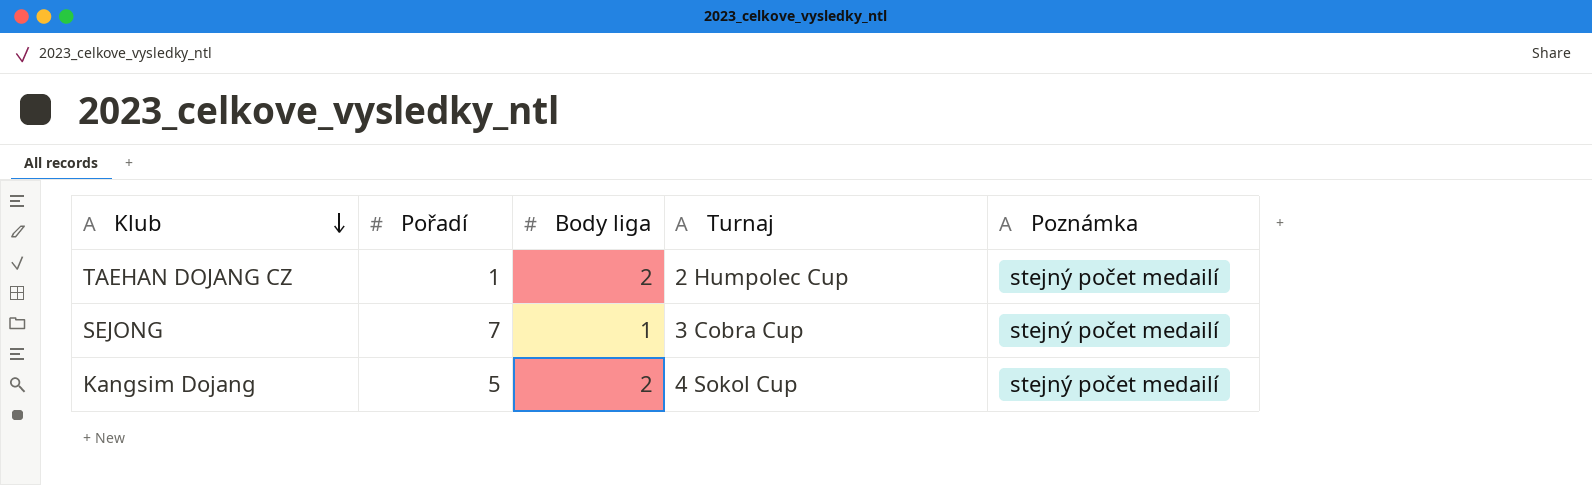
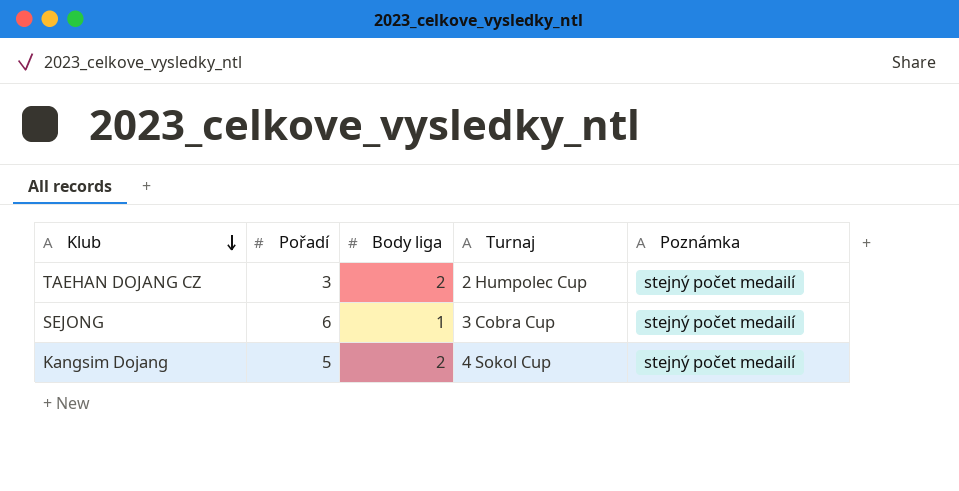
TAEHAN DOJANG CZ | Pořadí: 1 -> 3
SEJONG | Pořadí: 7 -> 6

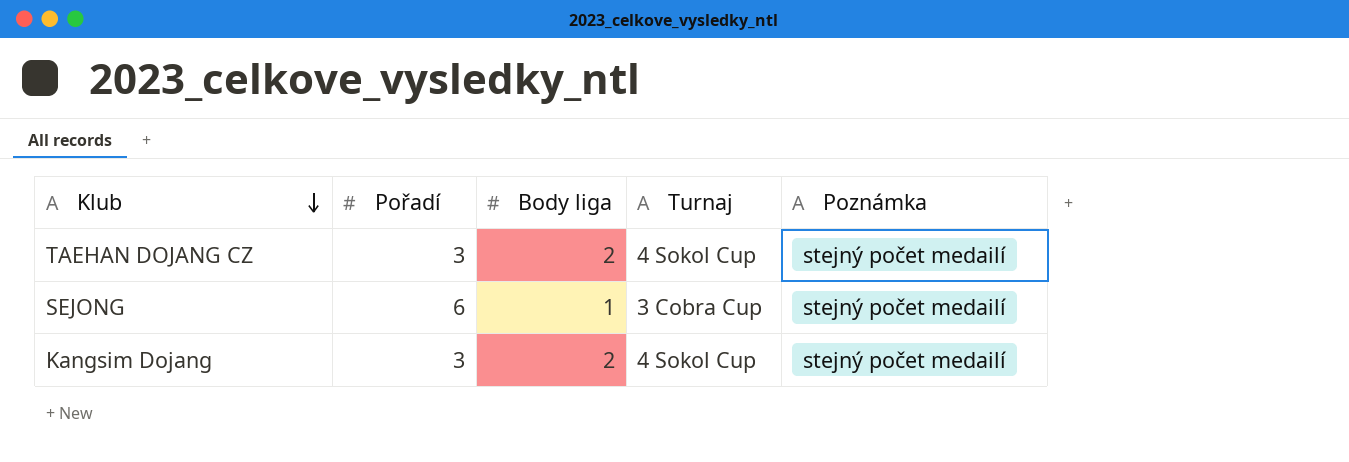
TAEHAN DOJANG CZ | Turnaj: 2 Humpolec Cup -> 4 Sokol Cup
Kangsim Dojang | Pořadí: 5 -> 3

